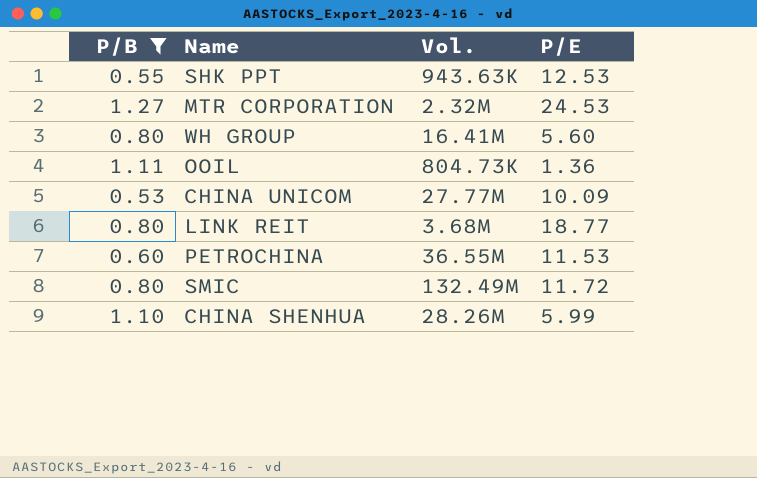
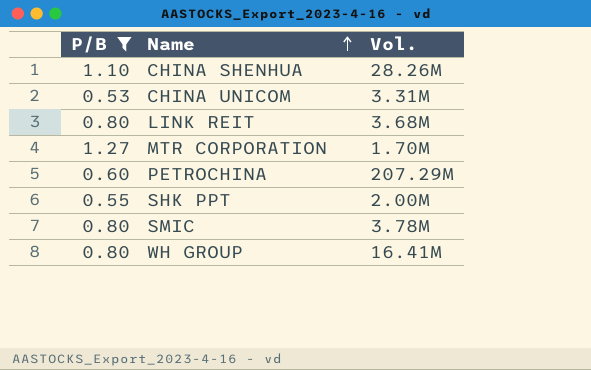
row order: none -> Name ascending
column P/E | position: 4 -> none
row OOIL: 1.11 | 804.73K | 1.36 -> none
CHINA UNICOM | Vol.: 27.77M -> 3.31M
MTR CORPORATION | Vol.: 2.32M -> 1.70M
PETROCHINA | Vol.: 36.55M -> 207.29M
SHK PPT | Vol.: 943.63K -> 2.00M
SMIC | Vol.: 132.49M -> 3.78M

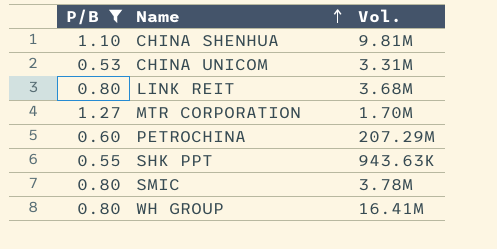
CHINA SHENHUA | Vol.: 28.26M -> 9.81M
SHK PPT | Vol.: 2.00M -> 943.63K

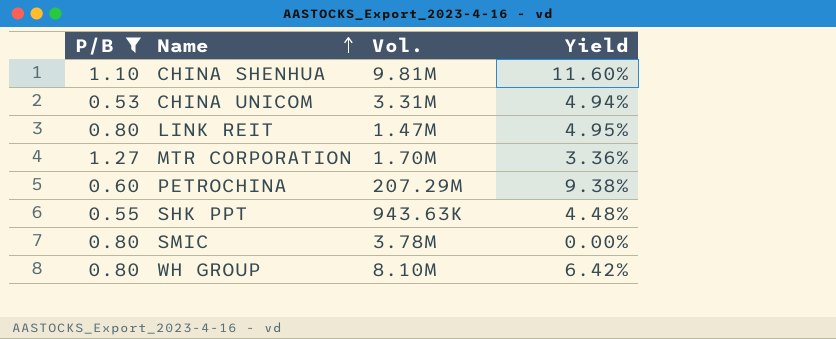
column Yield | position: none -> 4
LINK REIT | Vol.: 3.68M -> 1.47M
WH GROUP | Vol.: 16.41M -> 8.10M

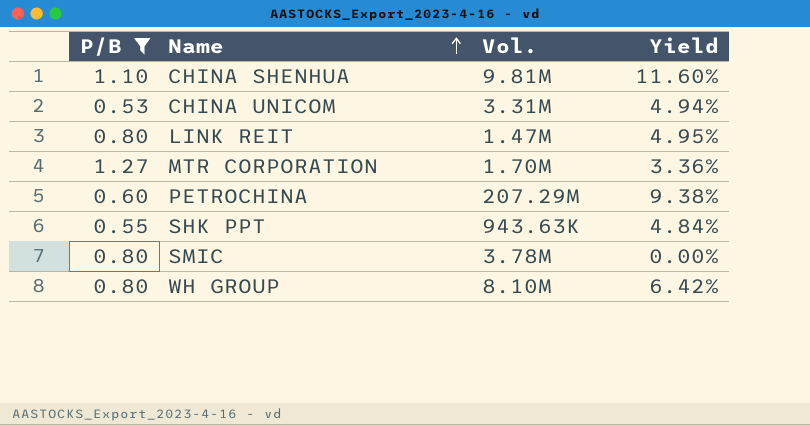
SHK PPT | Yield: 4.48% -> 4.84%

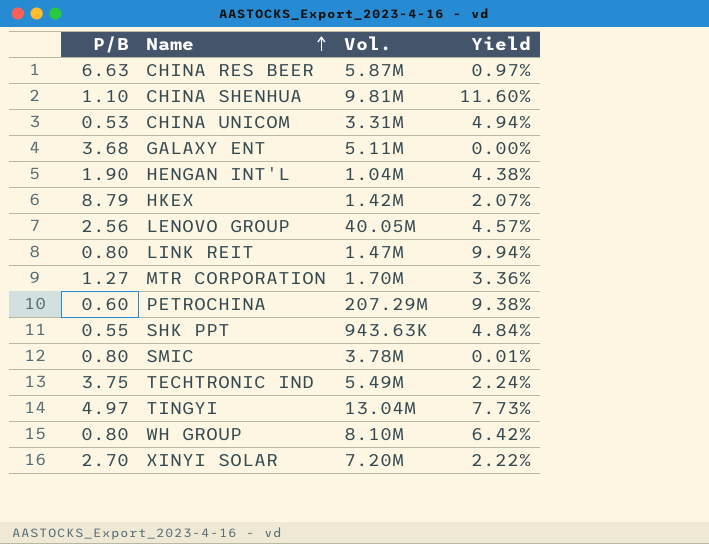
filter: P/B <= 1.27 -> none
LINK REIT | Yield: 4.95% -> 9.94%
SMIC | Yield: 0.00% -> 0.01%

